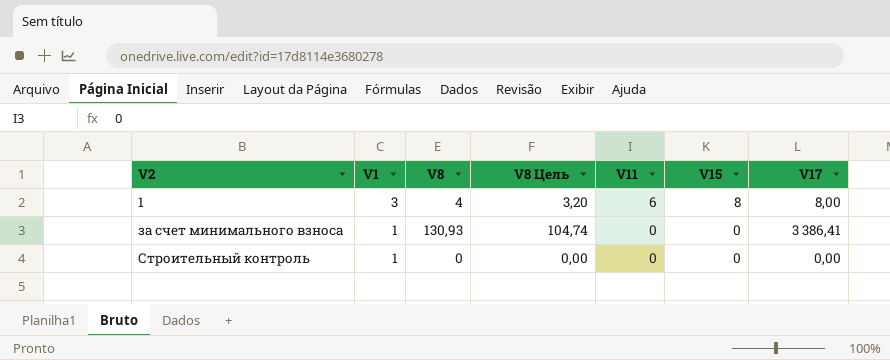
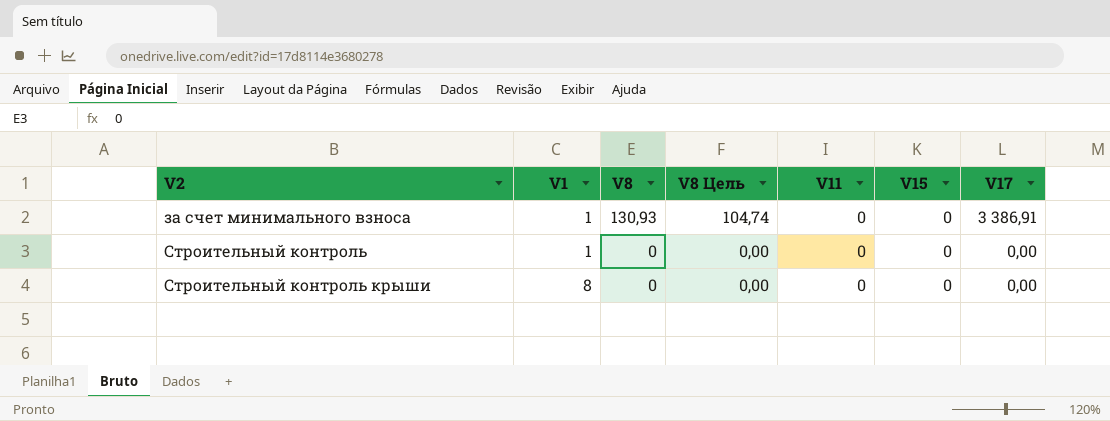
row 1: 3 | 4 | 3,20 | 6 | 8 | 8,00 -> none
за счет минимального взноса | V17: 3 386,41 -> 3 386,91
row Строительный контроль крыши: none -> 8 | 0 | 0,00 | 0 | 0 | 0,00

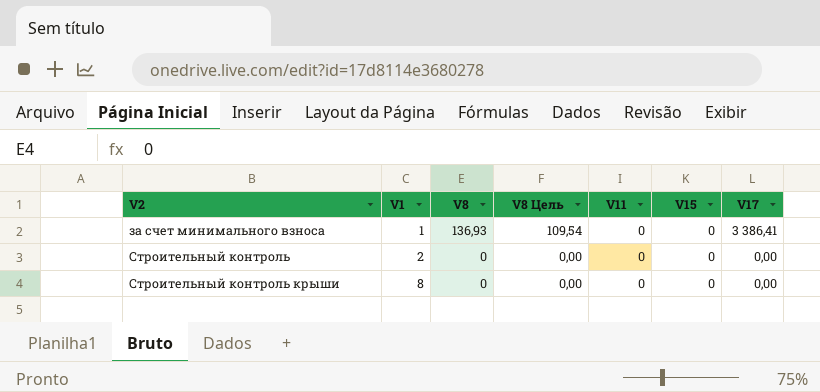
за счет минимального взноса | V8: 130,93 -> 136,93
за счет минимального взноса | V8 Цель: 104,74 -> 109,54
за счет минимального взноса | V17: 3 386,91 -> 3 386,41
Строительный контроль | V1: 1 -> 2

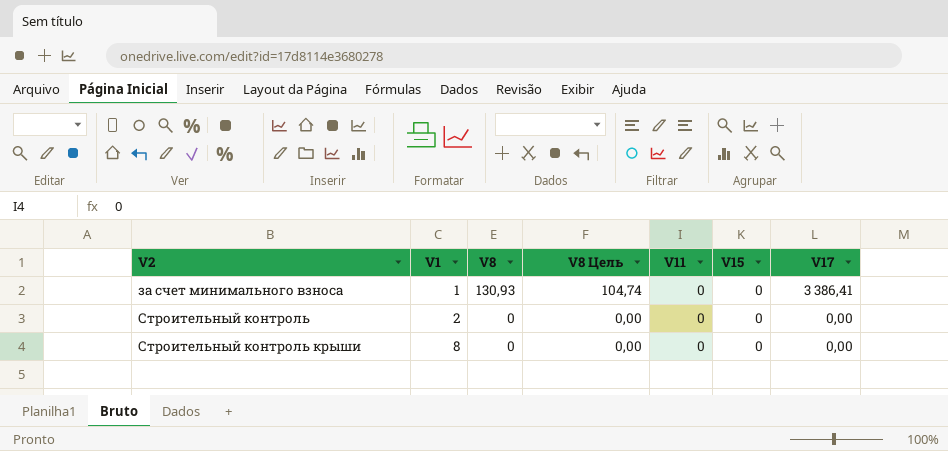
за счет минимального взноса | V8: 136,93 -> 130,93
за счет минимального взноса | V8 Цель: 109,54 -> 104,74

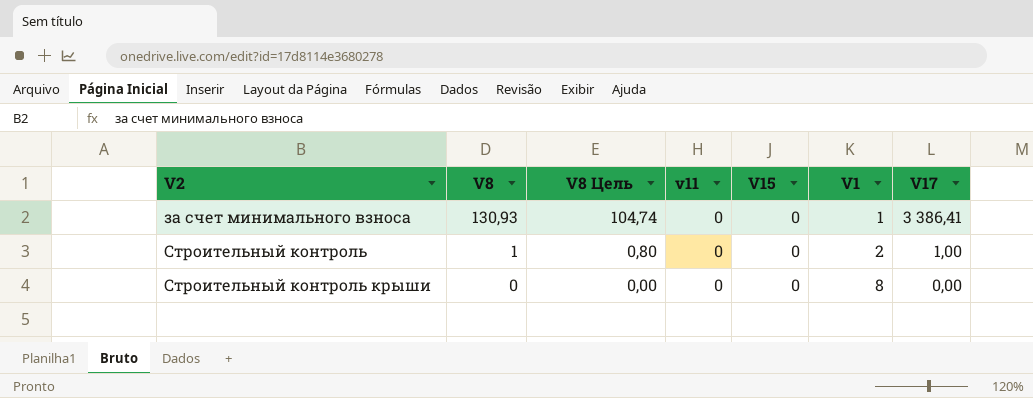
column name: V11 -> v11
column V1 | position: 2 -> 6
Строительный контроль | V8: 0 -> 1
Строительный контроль | V8 Цель: 0,00 -> 0,80
Строительный контроль | V17: 0,00 -> 1,00

